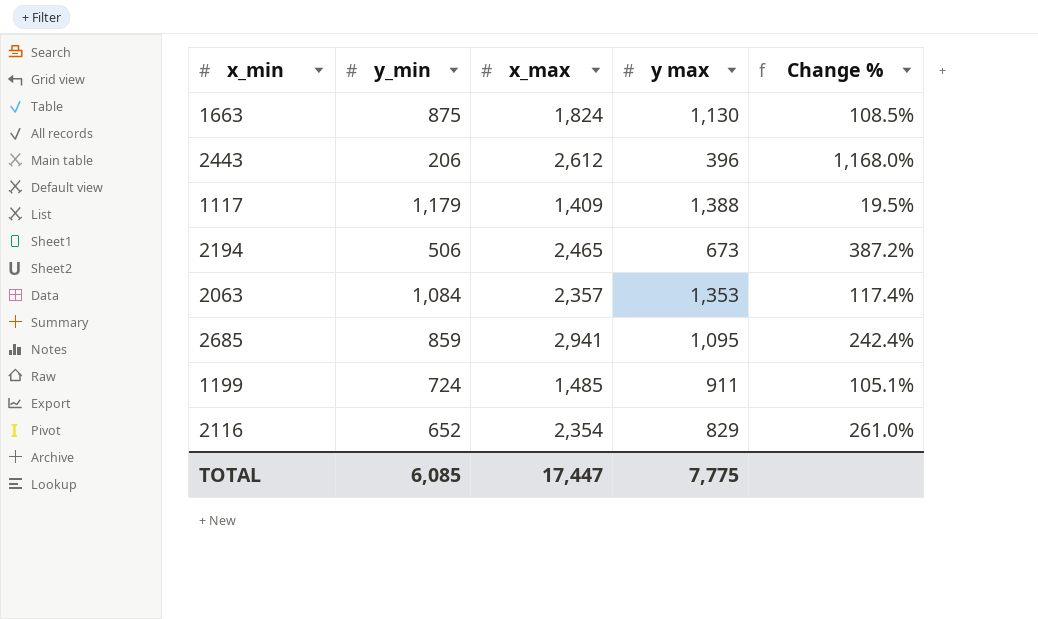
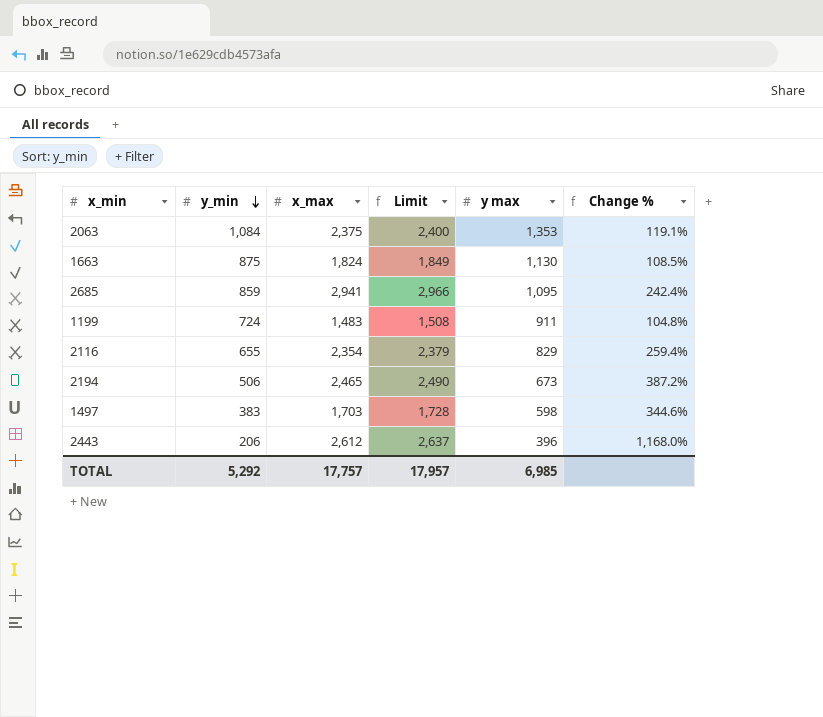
row order: none -> y_min descending
column Limit | formula: none -> [x_max] + 25
row 1117: 1,179 | 1,409 | 1,388 | 19.5% -> none
2063 | x_max: 2,357 -> 2,375
2063 | Change %: 117.4% -> 119.1%
1199 | x_max: 1,485 -> 1,483
1199 | Change %: 105.1% -> 104.8%
2116 | y_min: 652 -> 655
2116 | Change %: 261.0% -> 259.4%
row 1497: none -> 383 | 1,703 | 1,728 | 598 | 344.6%
TOTAL | y_min: 6,085 -> 5,292
TOTAL | x_max: 17,447 -> 17,757
TOTAL | y max: 7,775 -> 6,985

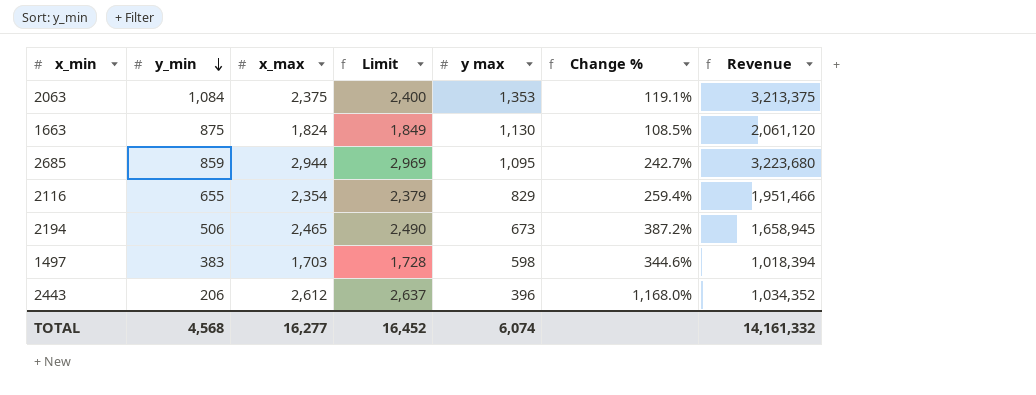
column Revenue | formula: none -> [x_max] * [y max]
row 1199: 724 | 1,483 | 1,508 | 911 | 104.8% -> none
2685 | x_max: 2,941 -> 2,944
2685 | Limit: 2,966 -> 2,969
2685 | Change %: 242.4% -> 242.7%
TOTAL | y_min: 5,292 -> 4,568
TOTAL | x_max: 17,757 -> 16,277
TOTAL | Limit: 17,957 -> 16,452
TOTAL | y max: 6,985 -> 6,074

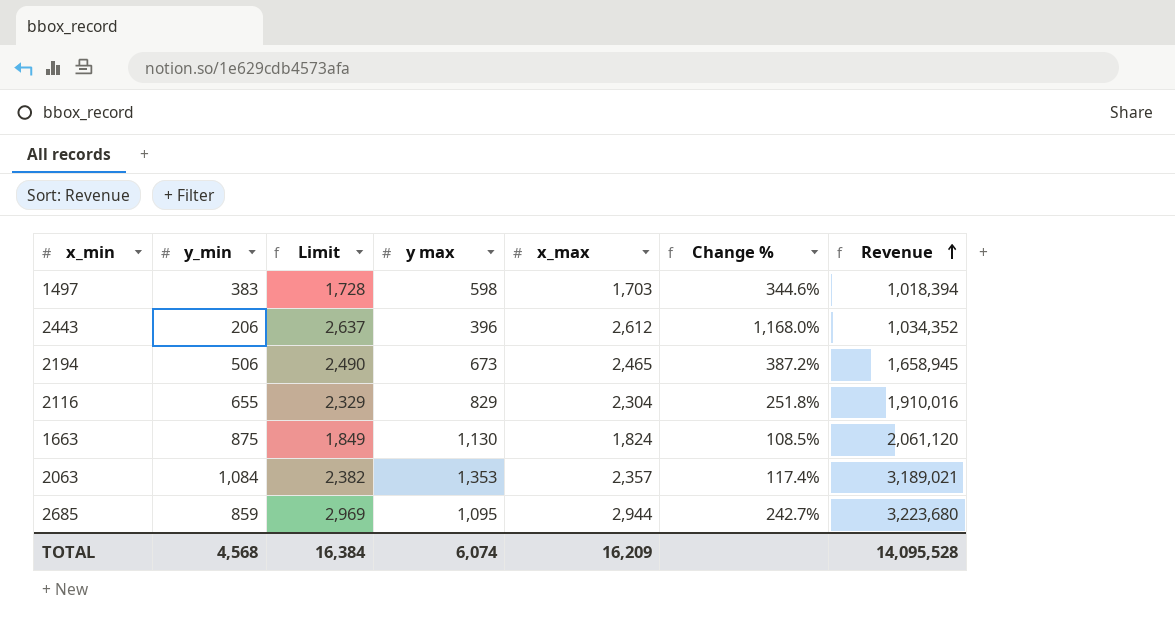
row order: y_min descending -> Revenue ascending
column x_max | position: 3 -> 5
2116 | Limit: 2,379 -> 2,329
2116 | x_max: 2,354 -> 2,304
2116 | Change %: 259.4% -> 251.8%
2116 | Revenue: 1,951,466 -> 1,910,016
2063 | Limit: 2,400 -> 2,382
2063 | x_max: 2,375 -> 2,357
2063 | Change %: 119.1% -> 117.4%
2063 | Revenue: 3,213,375 -> 3,189,021
TOTAL | Limit: 16,452 -> 16,384
TOTAL | x_max: 16,277 -> 16,209
TOTAL | Revenue: 14,161,332 -> 14,095,528

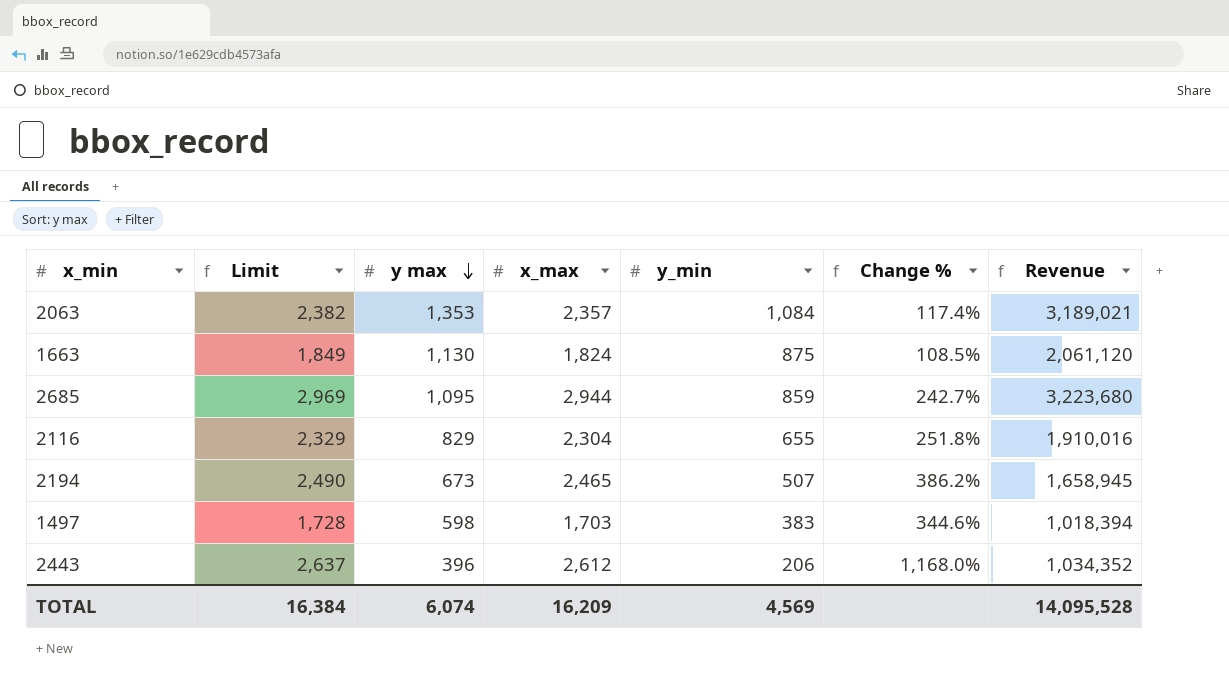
row order: Revenue ascending -> y max descending
column y_min | position: 2 -> 5
2194 | y_min: 506 -> 507
2194 | Change %: 387.2% -> 386.2%
TOTAL | y_min: 4,568 -> 4,569

